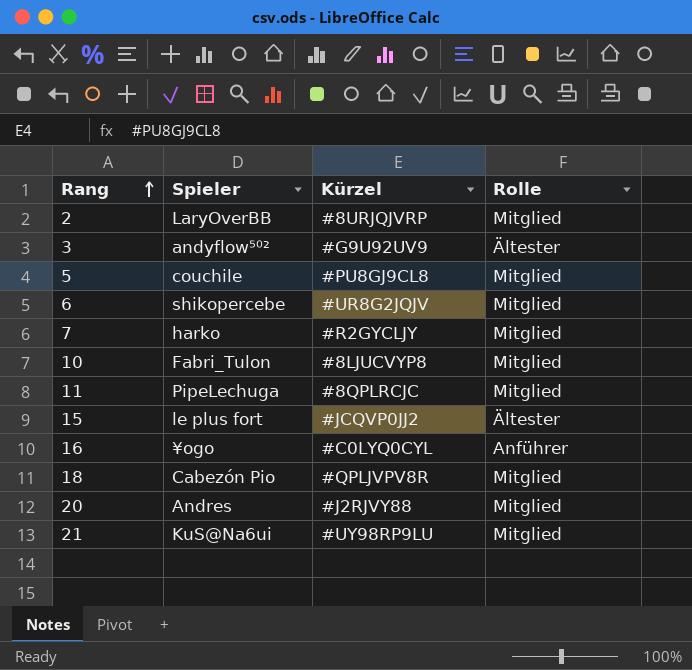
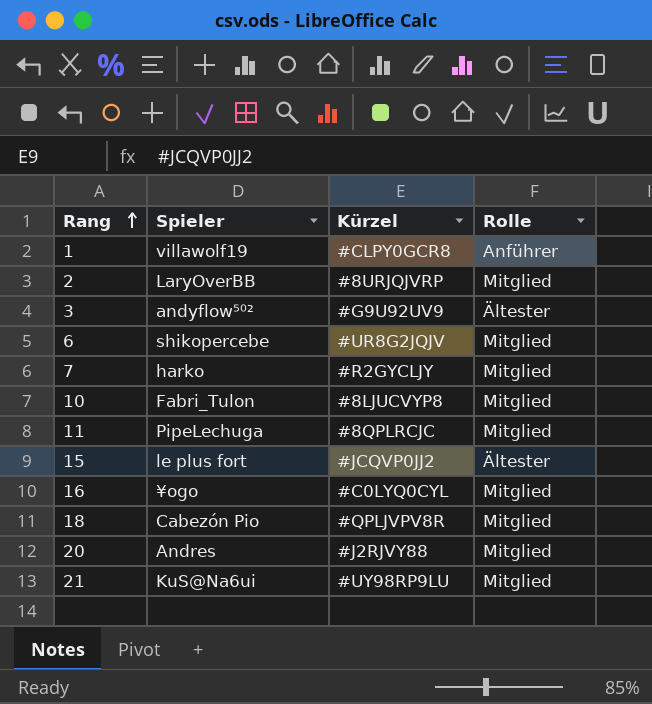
row 5: couchile | #PU8GJ9CL8 | Mitglied -> none
row 1: none -> villawolf19 | #CLPY0GCR8 | Anführer
16 | Rolle: Anführer -> Mitglied

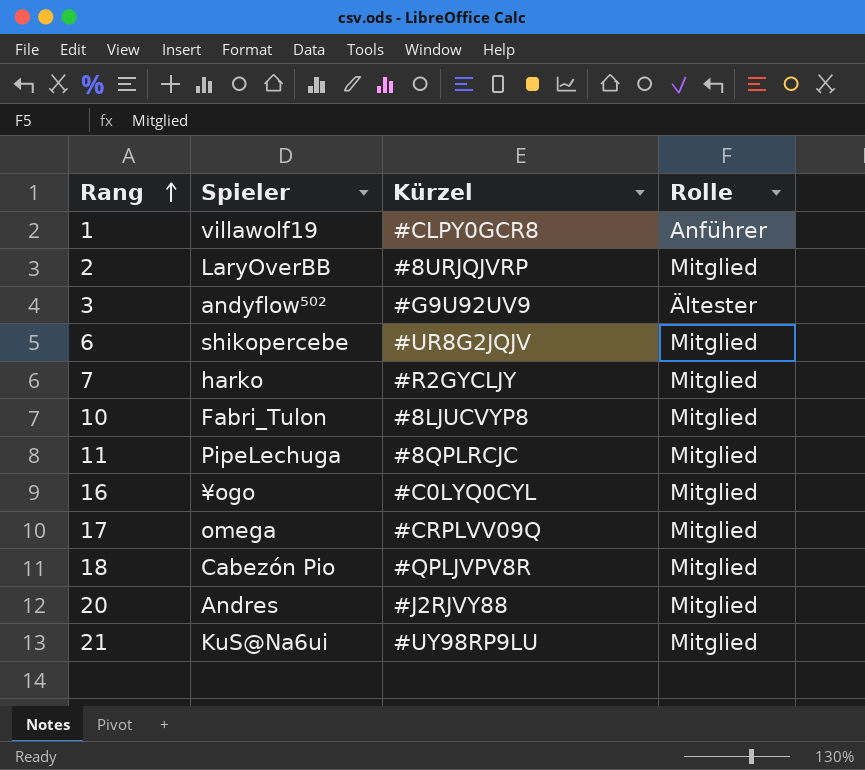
row 15: le plus fort | #JCQVP0JJ2 | Ältester -> none
row 17: none -> omega | #CRPLVV09Q | Mitglied

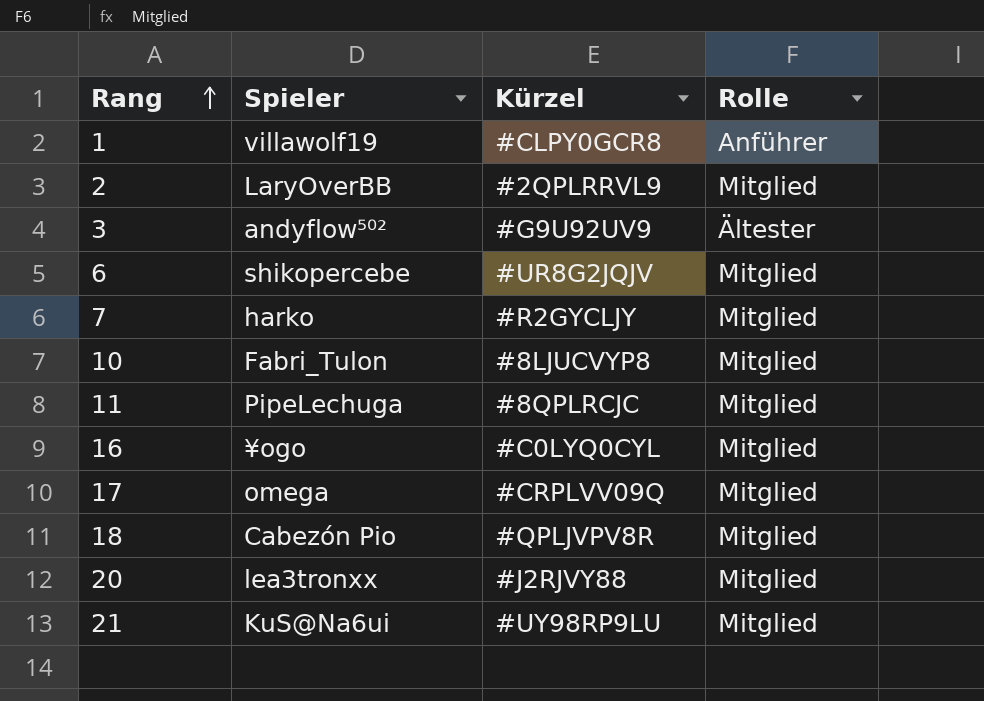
2 | Kürzel: #8URJQJVRP -> #2QPLRRVL9
20 | Spieler: Andres -> lea3tronxx

